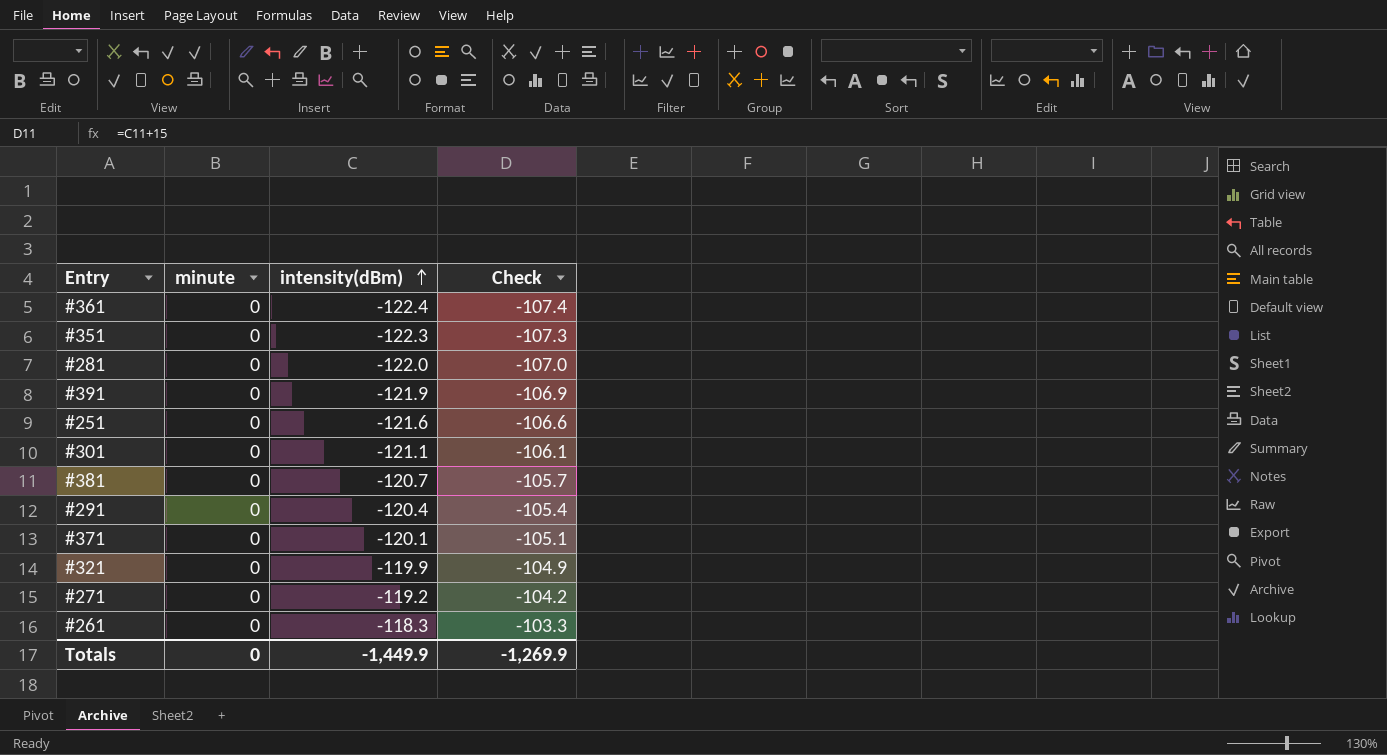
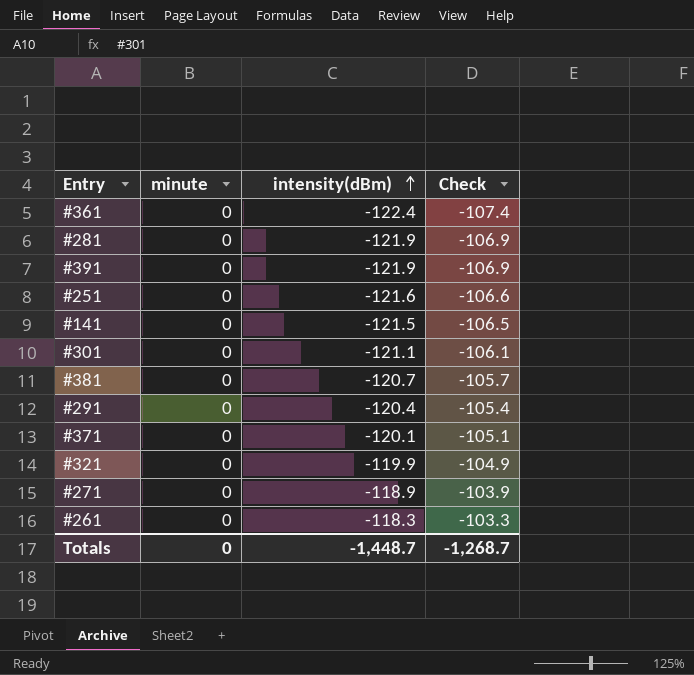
row #351: 0 | -122.3 | -107.3 -> none
#281 | intensity(dBm): -122.0 -> -121.9
#281 | Check: -107.0 -> -106.9
row #141: none -> 0 | -121.5 | -106.5
#271 | intensity(dBm): -119.2 -> -118.9
#271 | Check: -104.2 -> -103.9
Totals | intensity(dBm): -1,449.9 -> -1,448.7
Totals | Check: -1,269.9 -> -1,268.7

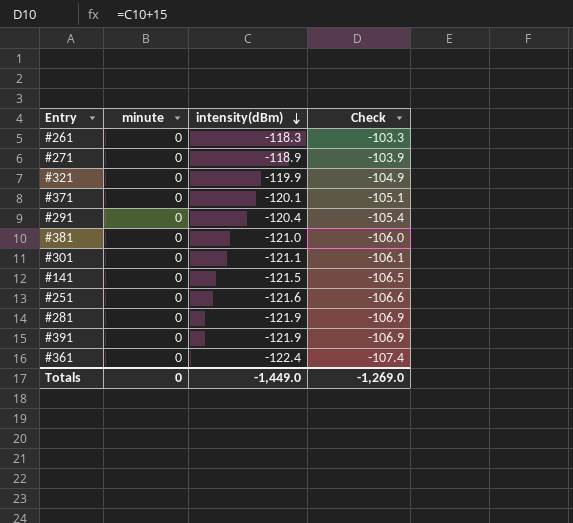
row order: intensity(dBm) ascending -> intensity(dBm) descending
#381 | intensity(dBm): -120.7 -> -121.0
#381 | Check: -105.7 -> -106.0
Totals | intensity(dBm): -1,448.7 -> -1,449.0
Totals | Check: -1,268.7 -> -1,269.0

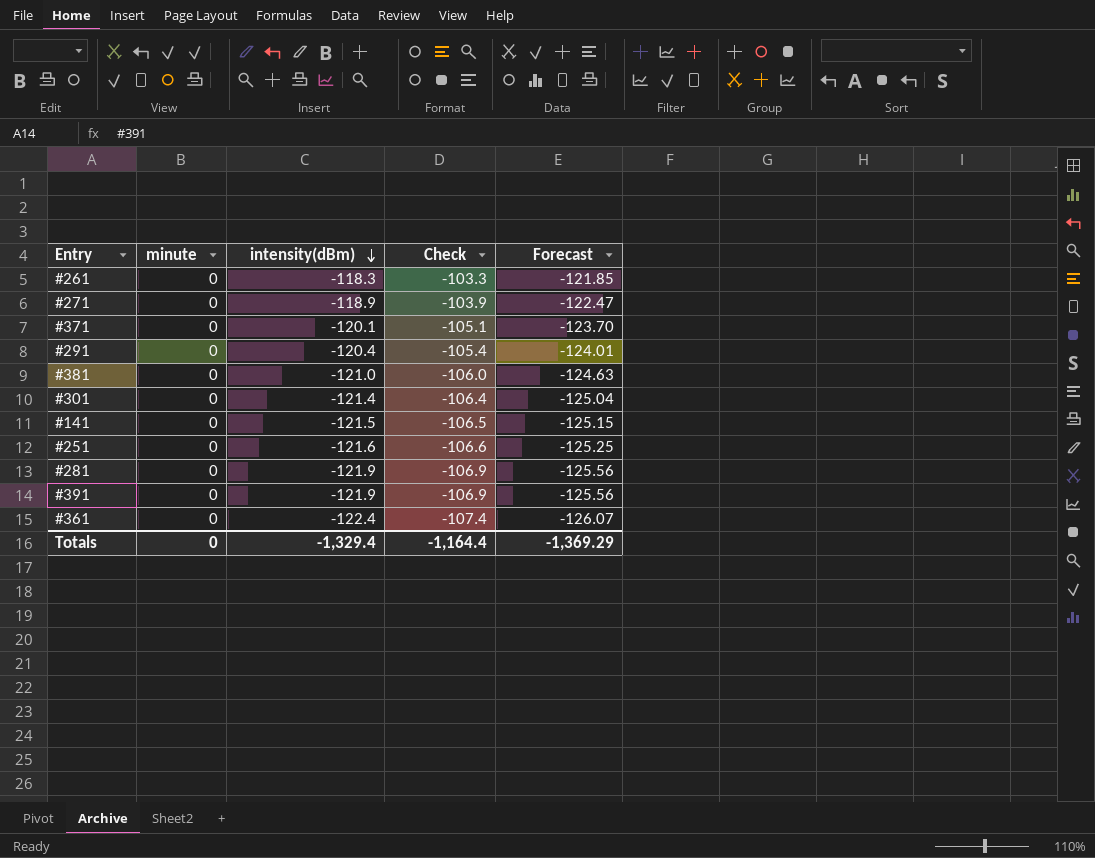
column Forecast | formula: none -> [intensity(dBm)] * 1.03
row #321: 0 | -119.9 | -104.9 -> none
#301 | intensity(dBm): -121.1 -> -121.4
#301 | Check: -106.1 -> -106.4
Totals | intensity(dBm): -1,449.0 -> -1,329.4
Totals | Check: -1,269.0 -> -1,164.4

